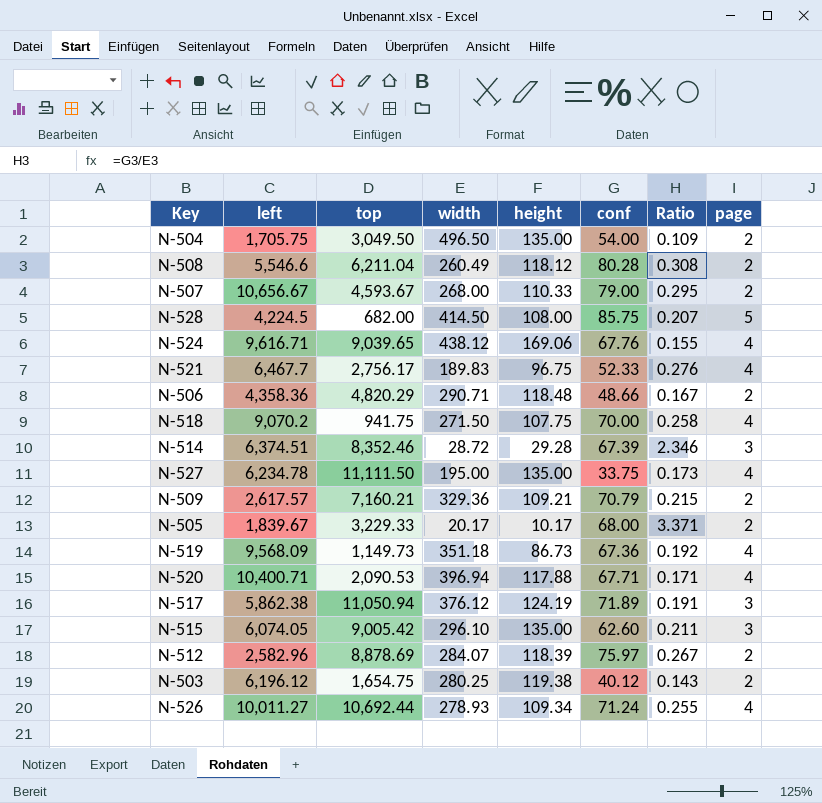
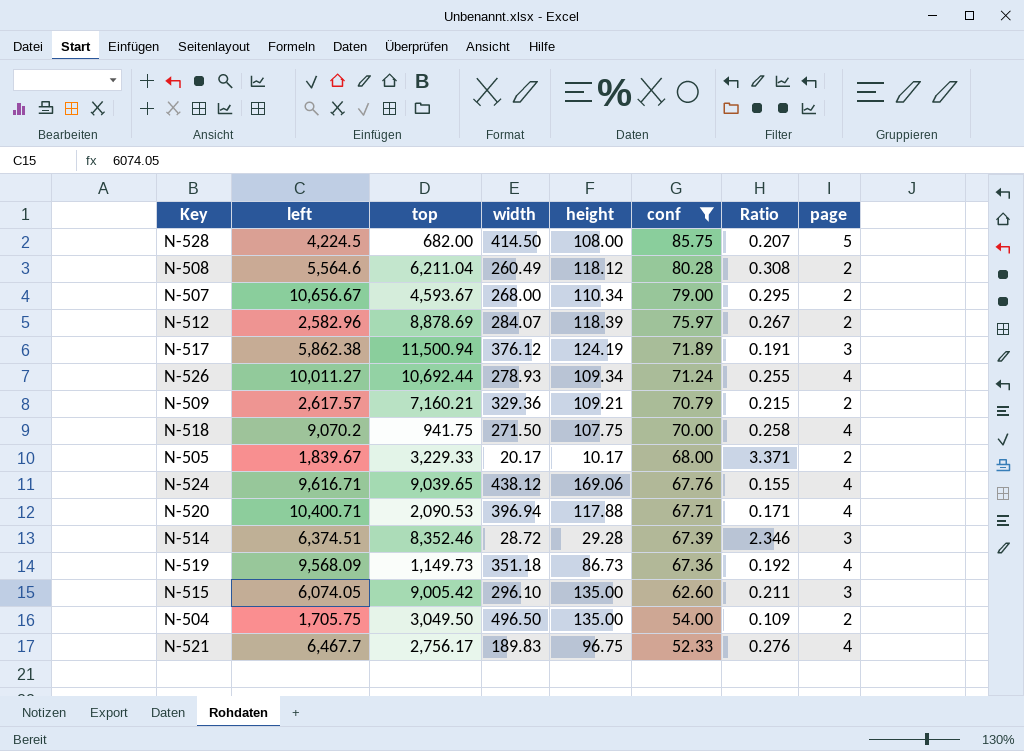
filter: none -> conf >= 52.33
row order: none -> conf descending
N-508 | left: 5,546.6 -> 5,564.6
N-507 | height: 110.33 -> 110.34
N-517 | top: 11,050.94 -> 11,500.94

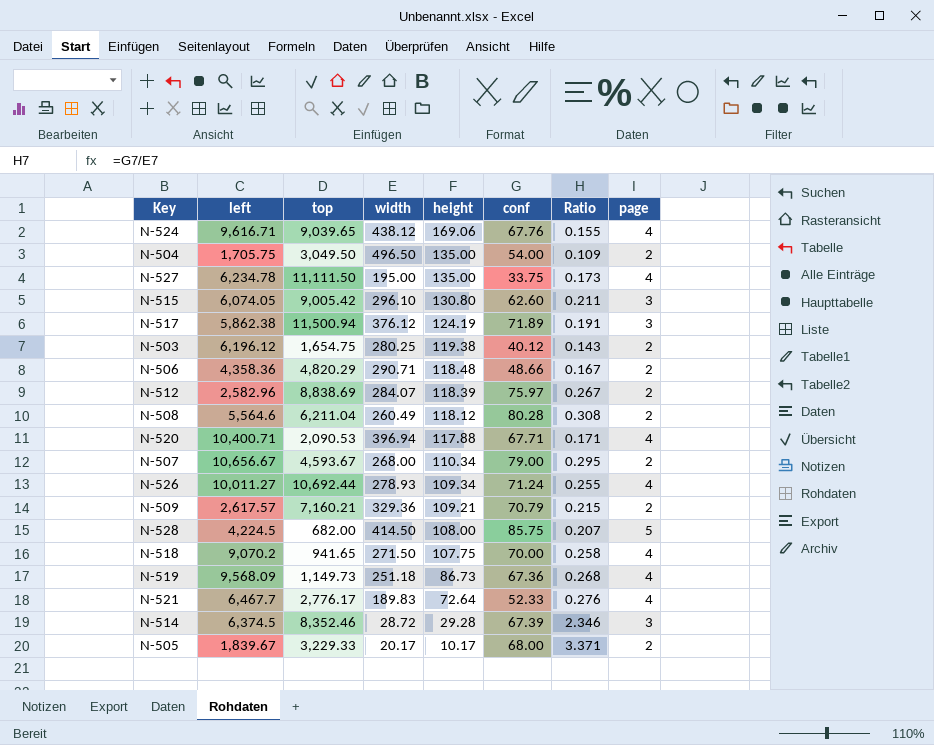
filter: conf >= 52.33 -> none
row order: conf descending -> height descending
N-515 | height: 135.00 -> 130.80
N-512 | top: 8,878.69 -> 8,838.69
N-518 | top: 941.75 -> 941.65
N-519 | width: 351.18 -> 251.18
N-519 | Ratio: 0.192 -> 0.268
N-521 | top: 2,756.17 -> 2,776.17
N-521 | height: 96.75 -> 72.64
N-514 | left: 6,374.51 -> 6,374.5

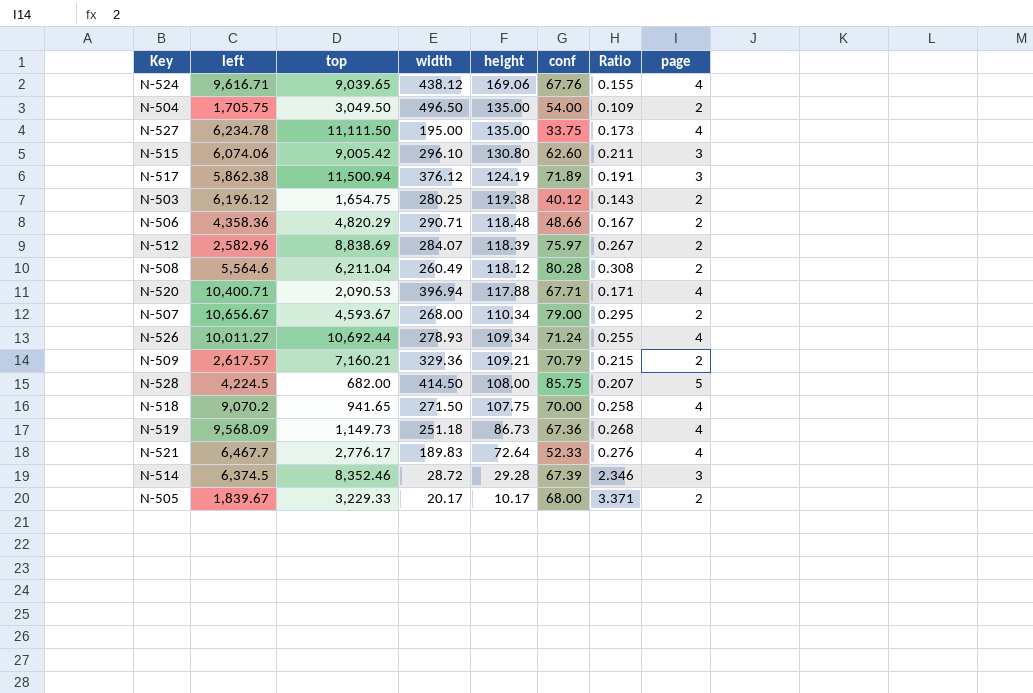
N-515 | left: 6,074.05 -> 6,074.06

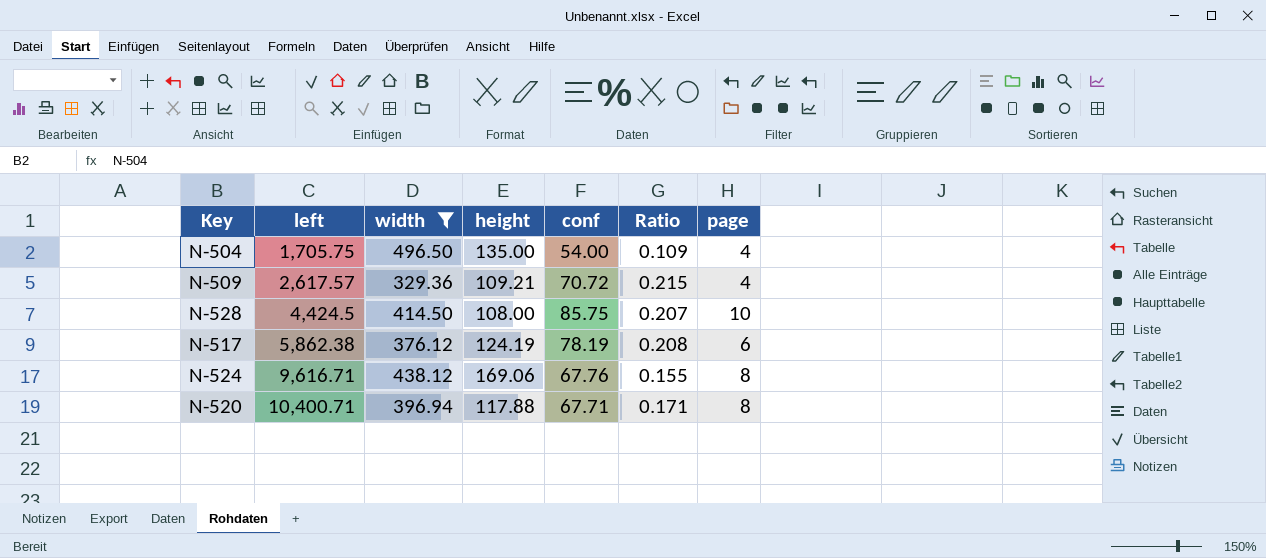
filter: none -> width >= 329.36
row order: height descending -> left ascending
column top | position: 3 -> none
N-504 | page: 2 -> 4
N-509 | conf: 70.79 -> 70.72
N-509 | page: 2 -> 4
N-528 | left: 4,224.5 -> 4,424.5
N-528 | page: 5 -> 10
N-517 | conf: 71.89 -> 78.19
N-517 | Ratio: 0.191 -> 0.208
N-517 | page: 3 -> 6
N-524 | page: 4 -> 8
N-520 | page: 4 -> 8

